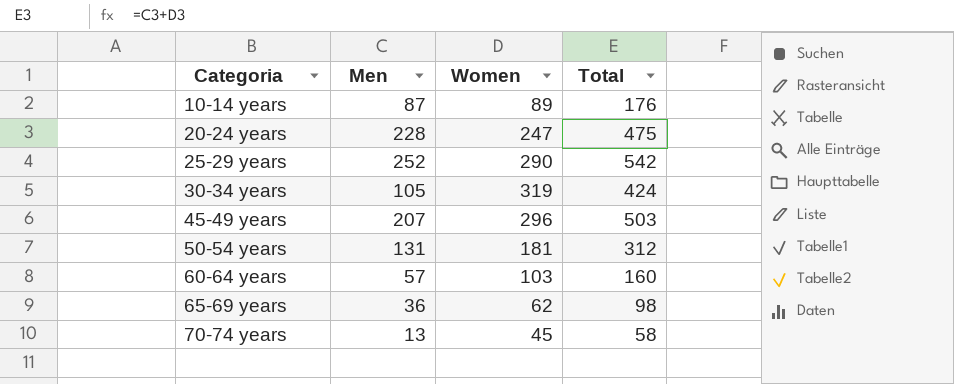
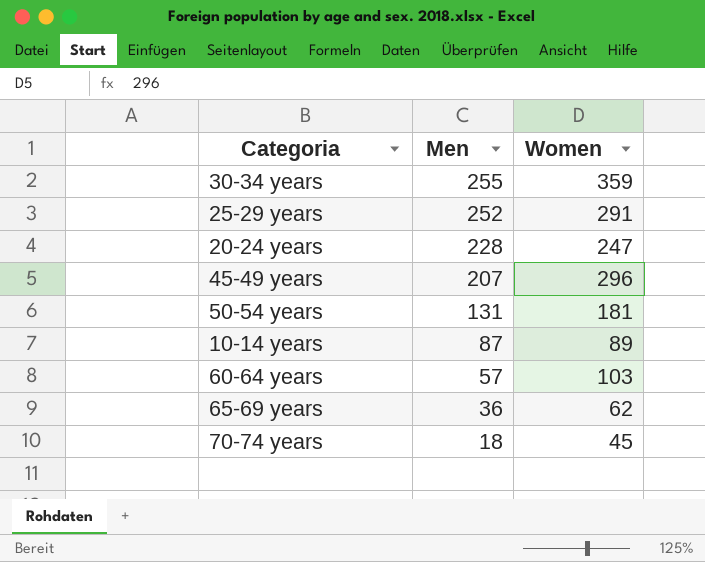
row order: Categoria ascending -> Men descending
column Total | formula: [Men] + [Women] -> none
30-34 years | Men: 105 -> 255
30-34 years | Women: 319 -> 359
25-29 years | Women: 290 -> 291
70-74 years | Men: 13 -> 18

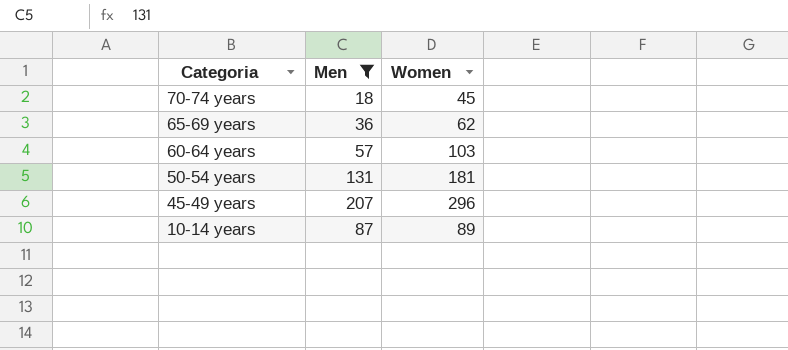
filter: none -> Men <= 207
row order: Men descending -> Categoria descending

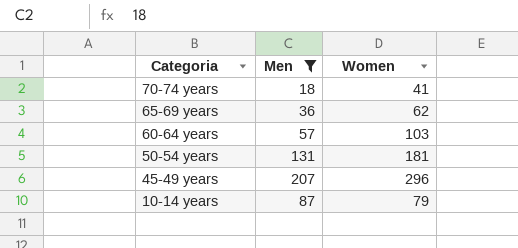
70-74 years | Women: 45 -> 41
10-14 years | Women: 89 -> 79

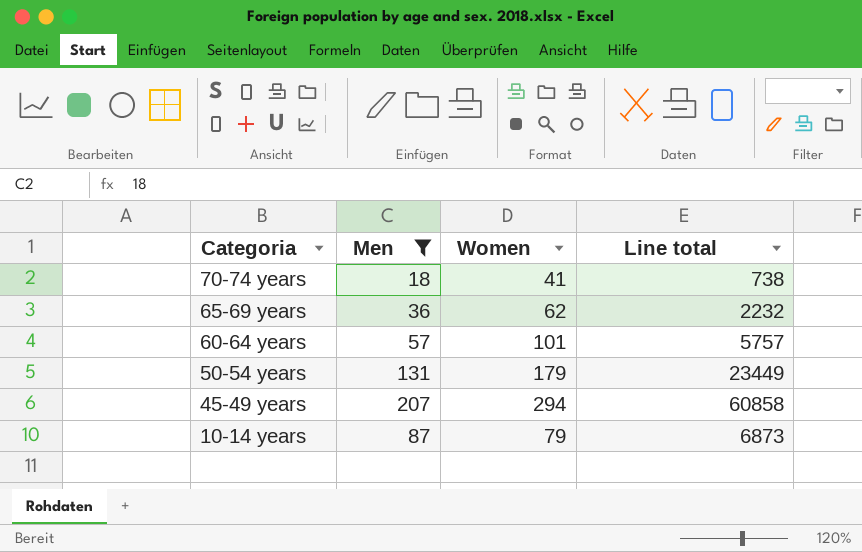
column Line total | formula: none -> [Men] * [Women]
60-64 years | Women: 103 -> 101
50-54 years | Women: 181 -> 179
45-49 years | Women: 296 -> 294

